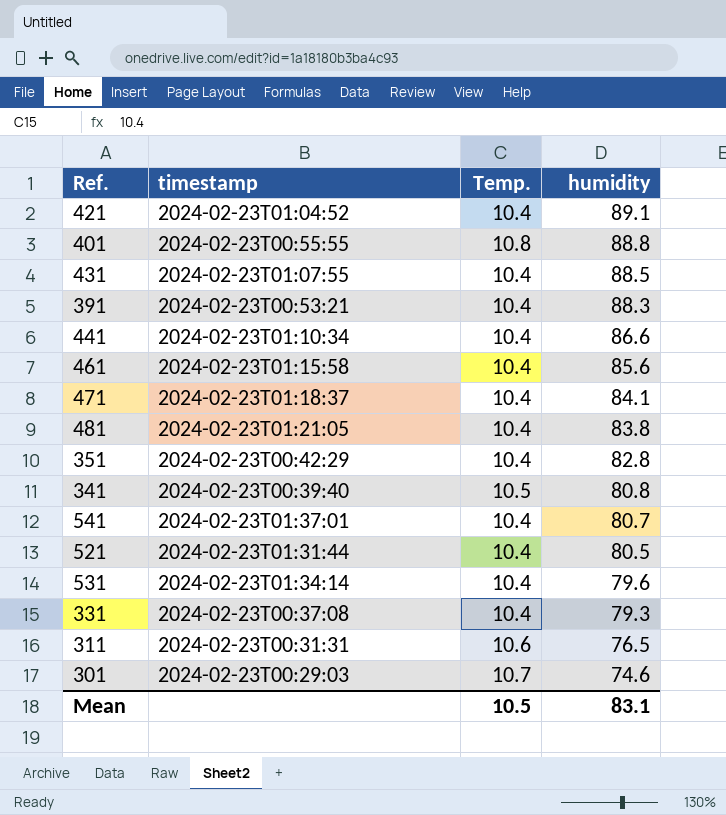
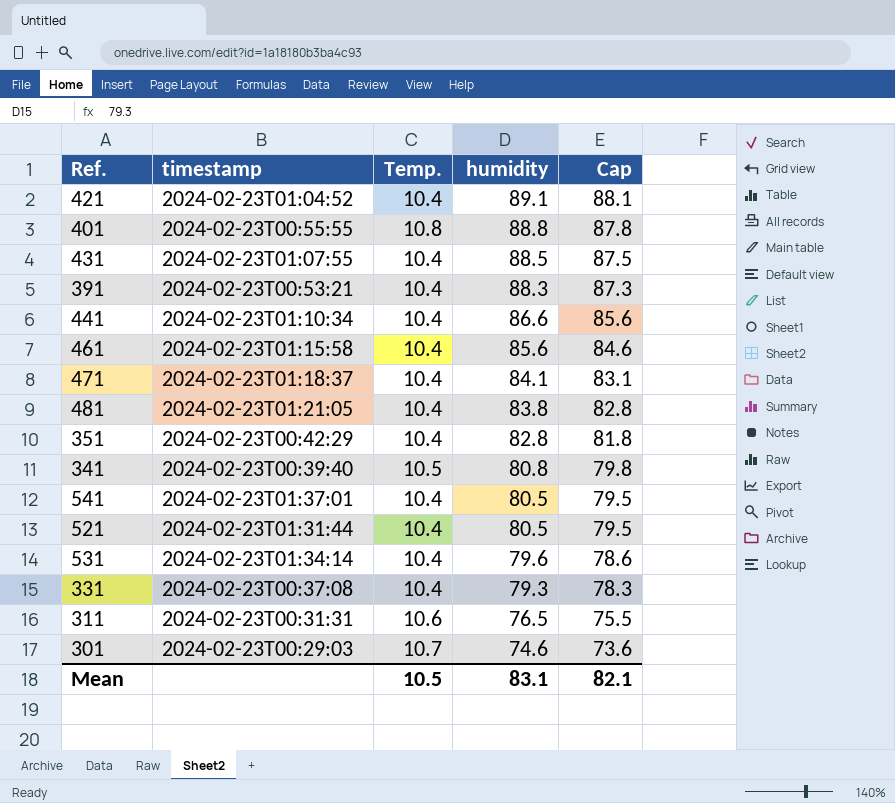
column Cap | formula: none -> [humidity] - 1
541 | humidity: 80.7 -> 80.5

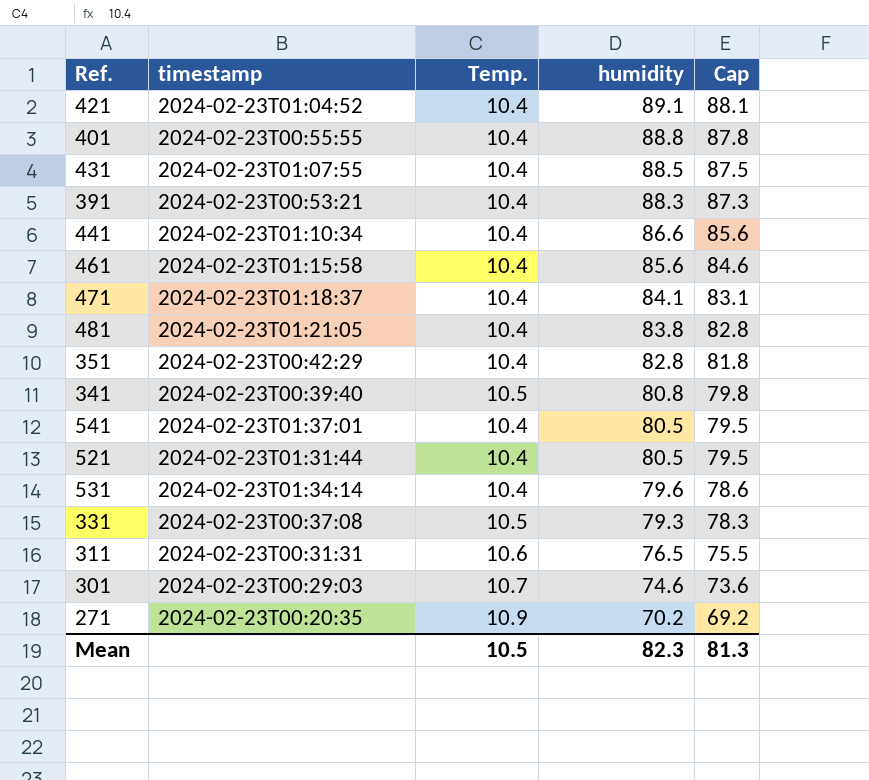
401 | Temp.: 10.8 -> 10.4
331 | Temp.: 10.4 -> 10.5
row 271: none -> 2024-02-23T00:20:35 | 10.9 | 70.2 | 69.2
Mean | humidity: 83.1 -> 82.3
Mean | Cap: 82.1 -> 81.3

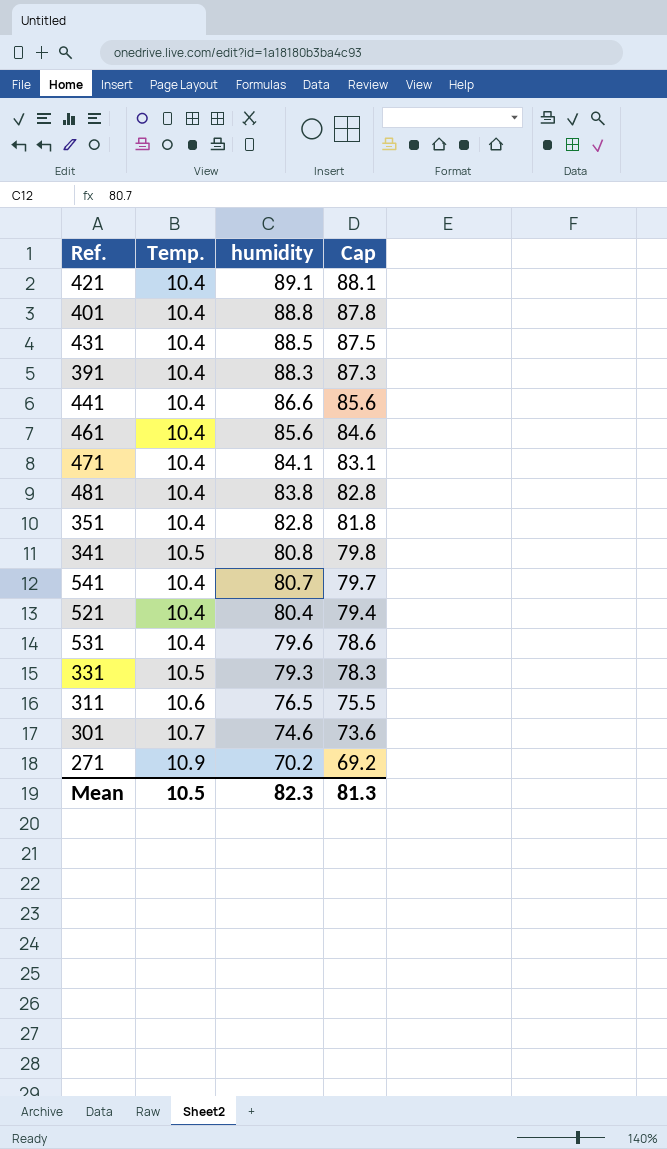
column timestamp | position: 2 -> none
541 | humidity: 80.5 -> 80.7
541 | Cap: 79.5 -> 79.7
521 | humidity: 80.5 -> 80.4
521 | Cap: 79.5 -> 79.4

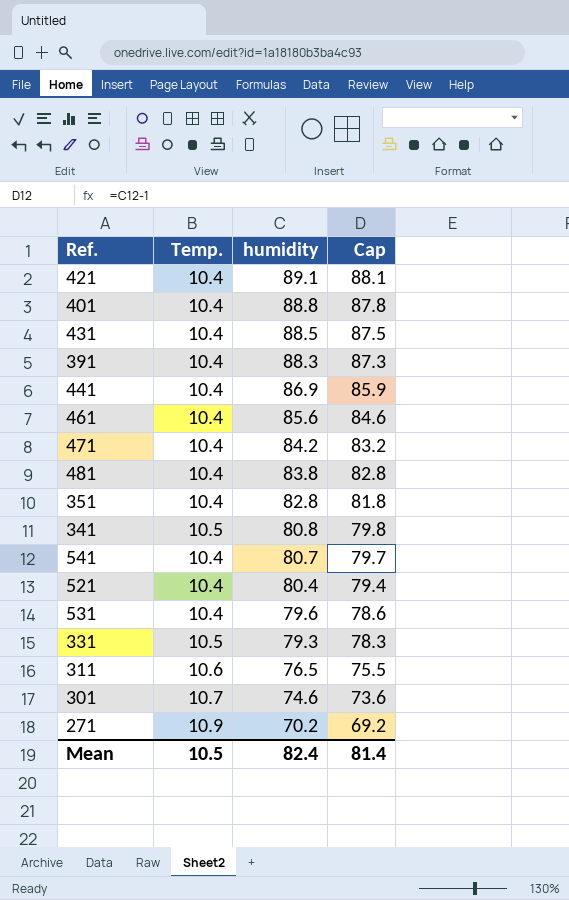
441 | humidity: 86.6 -> 86.9
441 | Cap: 85.6 -> 85.9
471 | humidity: 84.1 -> 84.2
471 | Cap: 83.1 -> 83.2
Mean | humidity: 82.3 -> 82.4
Mean | Cap: 81.3 -> 81.4

